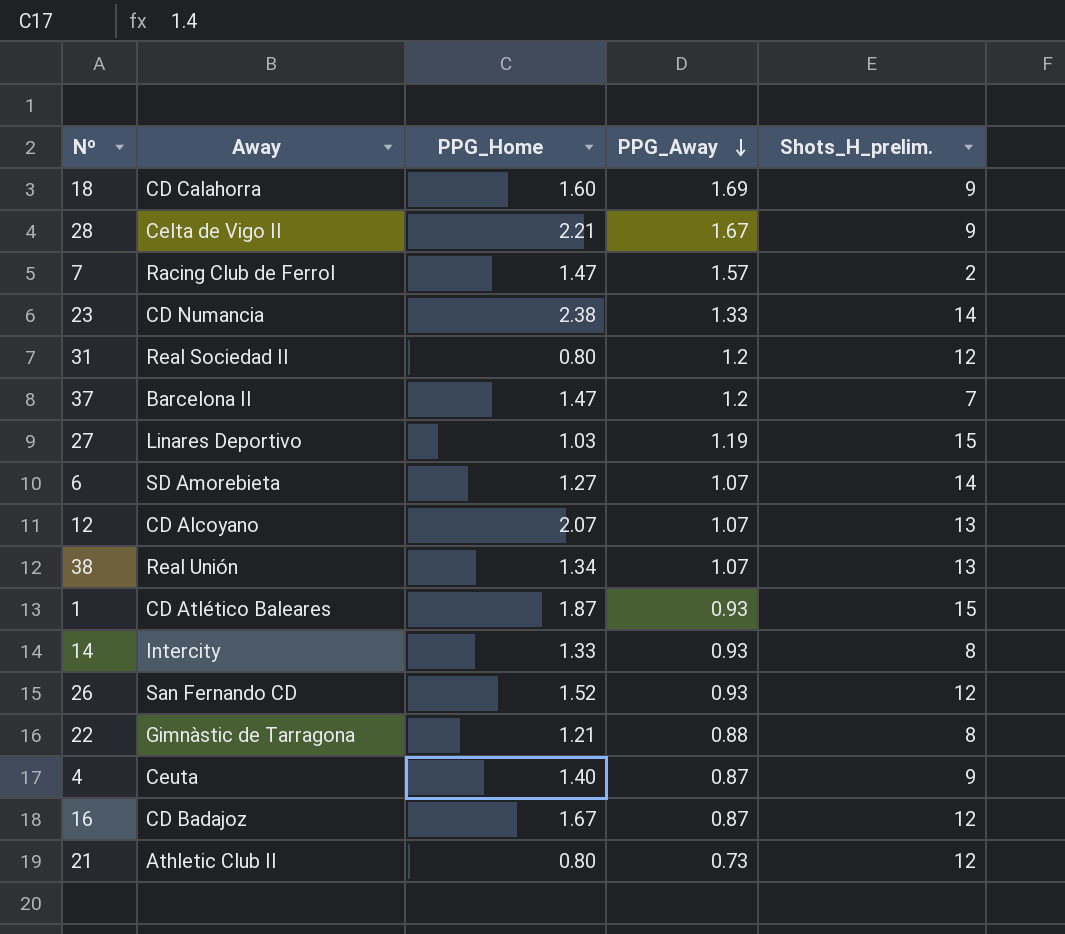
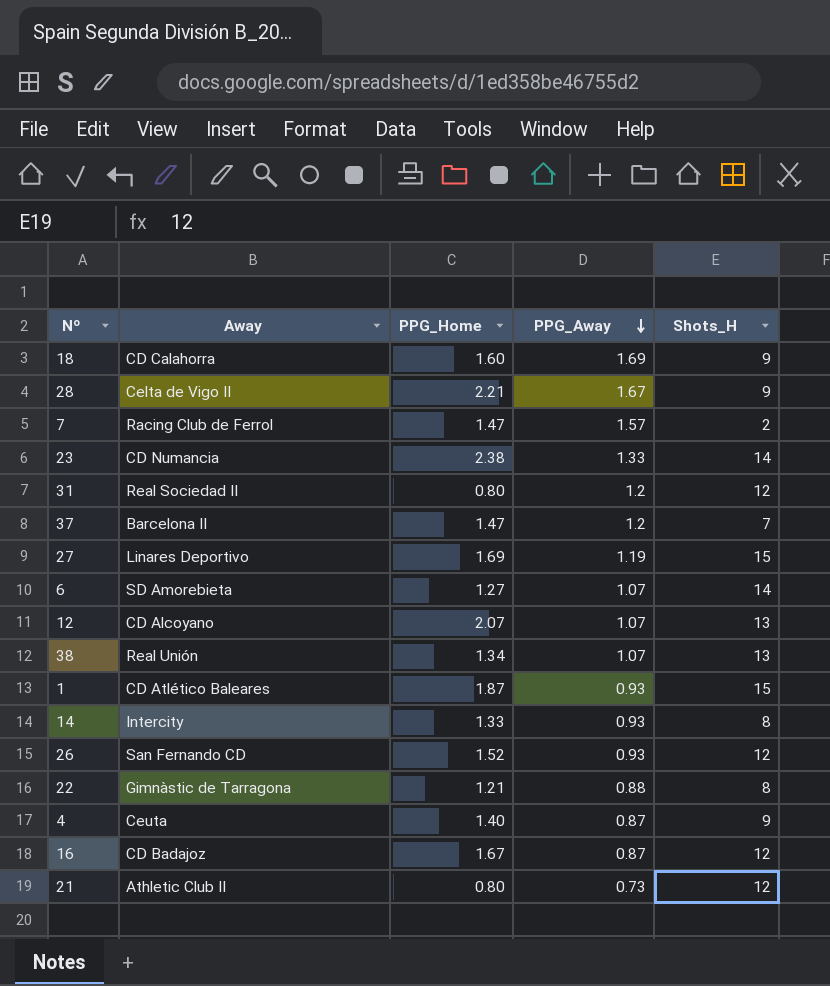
column name: Shots_H_prelim. -> Shots_H
27 | PPG_Home: 1.03 -> 1.69

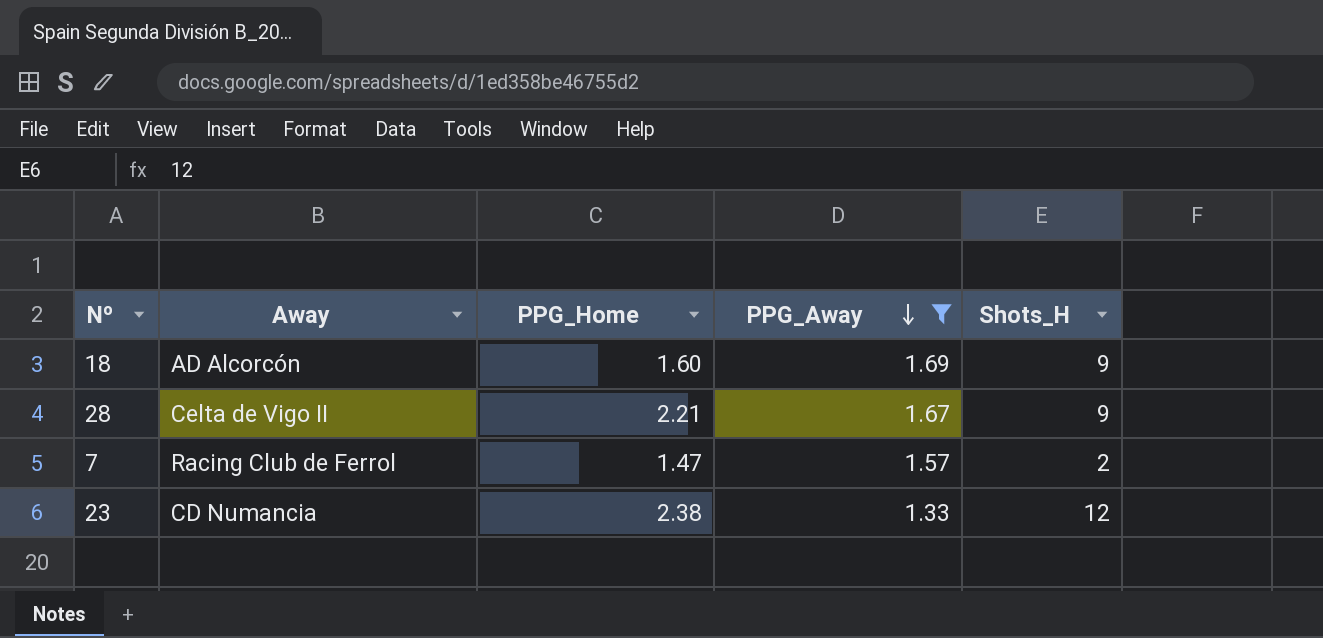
filter: none -> PPG_Away >= 1.33
18 | Away: CD Calahorra -> AD Alcorcón
23 | Shots_H: 14 -> 12

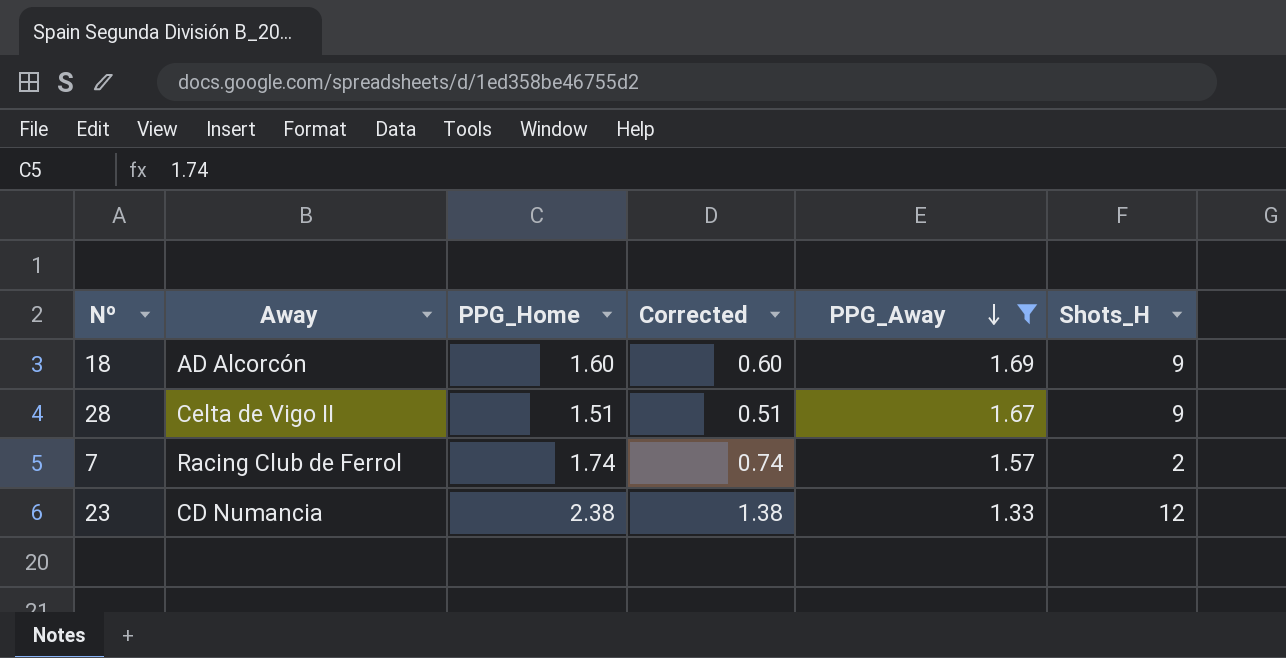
column Corrected | formula: none -> [PPG_Home] - 1
28 | PPG_Home: 2.21 -> 1.51
7 | PPG_Home: 1.47 -> 1.74

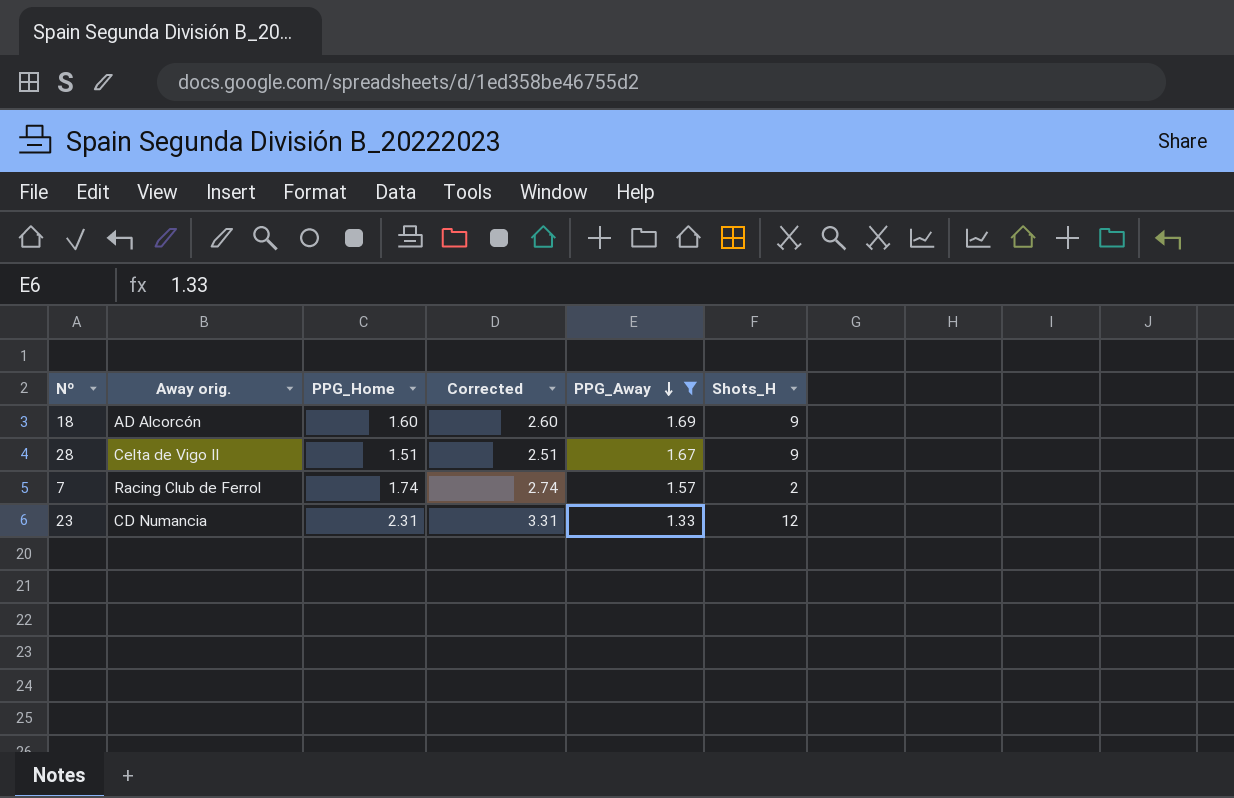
column name: Away -> Away orig.
column Corrected | formula: [PPG_Home] - 1 -> [PPG_Home] + 1
23 | PPG_Home: 2.38 -> 2.31

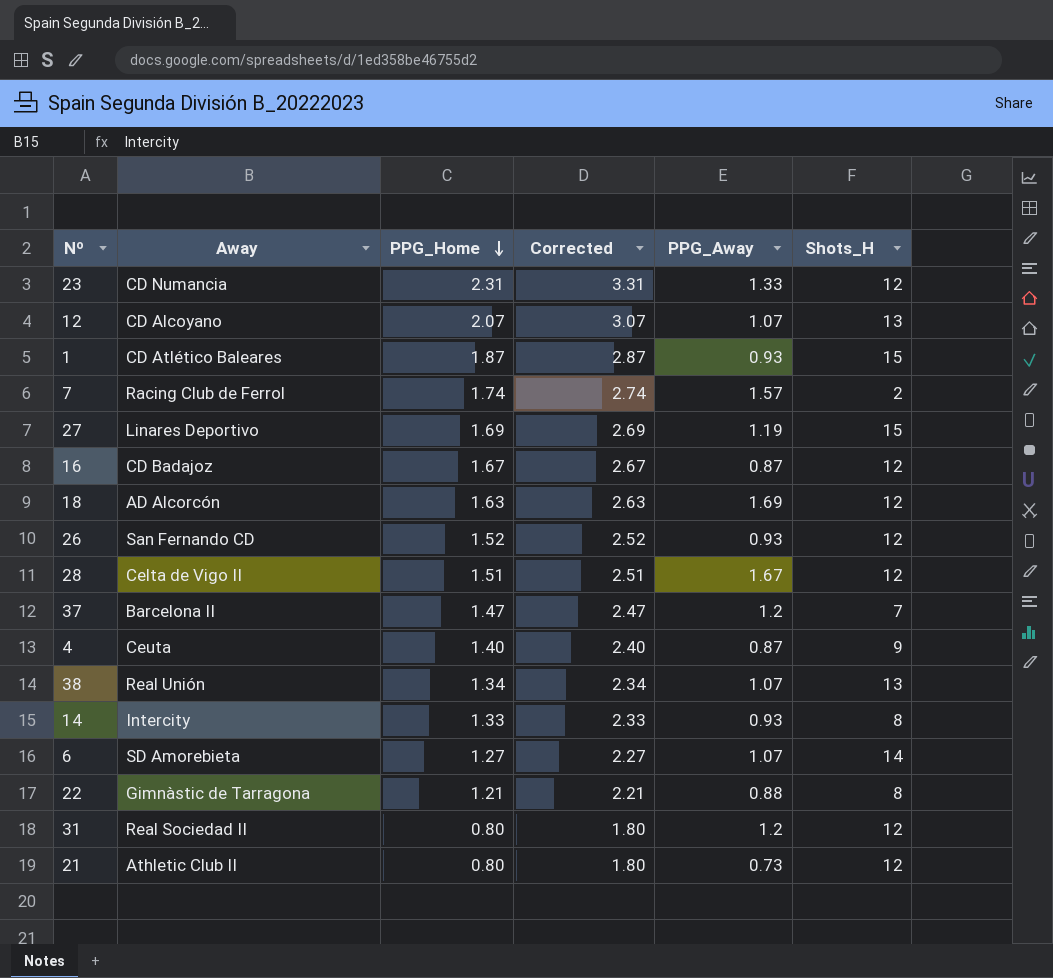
filter: PPG_Away >= 1.33 -> none
row order: PPG_Away descending -> PPG_Home descending
column name: Away orig. -> Away
18 | PPG_Home: 1.60 -> 1.63
18 | Corrected: 2.60 -> 2.63
18 | Shots_H: 9 -> 12
28 | Shots_H: 9 -> 12

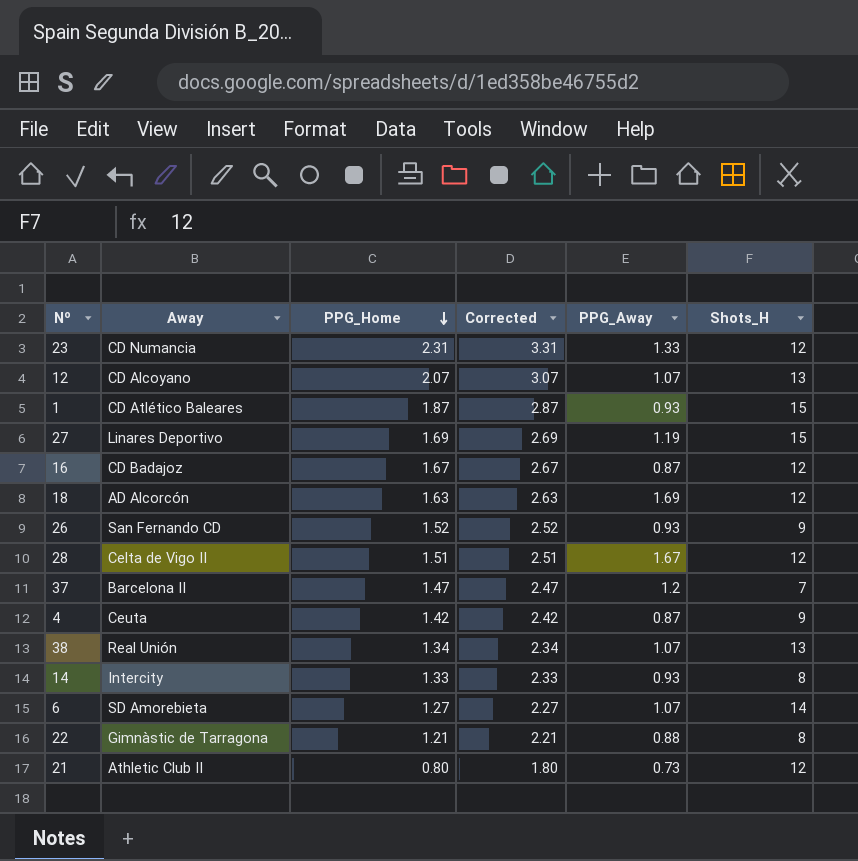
row 7: Racing Club de Ferrol | 1.74 | 2.74 | 1.57 | 2 -> none
row 31: Real Sociedad II | 0.80 | 1.80 | 1.2 | 12 -> none
26 | Shots_H: 12 -> 9
4 | PPG_Home: 1.40 -> 1.42
4 | Corrected: 2.40 -> 2.42

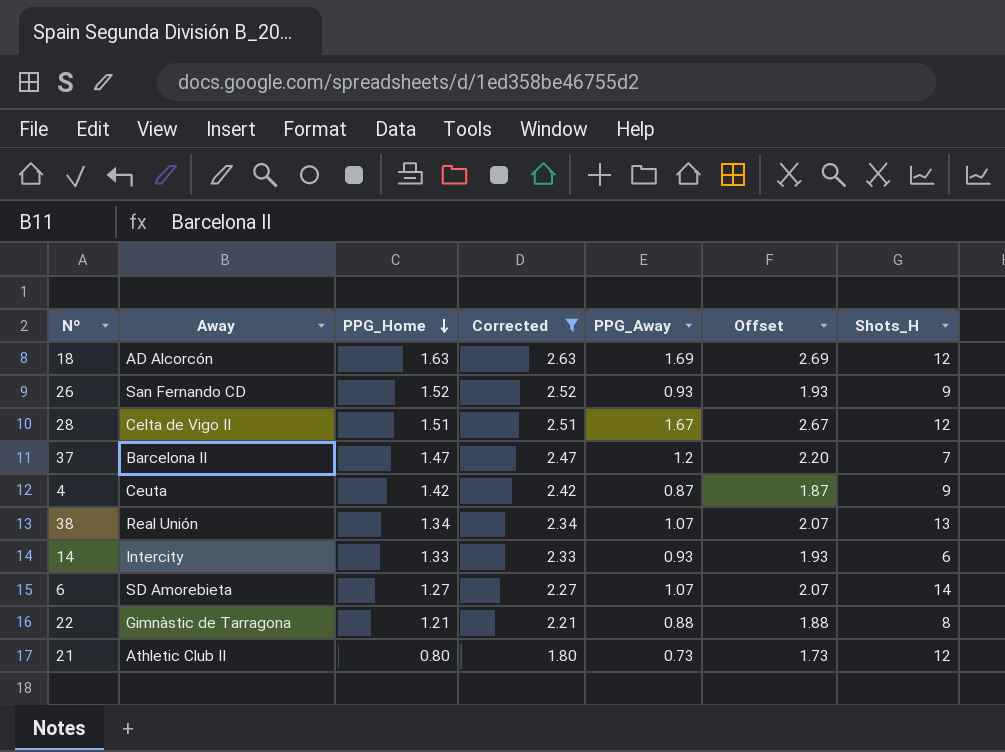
filter: none -> Corrected <= 2.63
column Offset | formula: none -> [PPG_Away] + 1
14 | Shots_H: 8 -> 6

